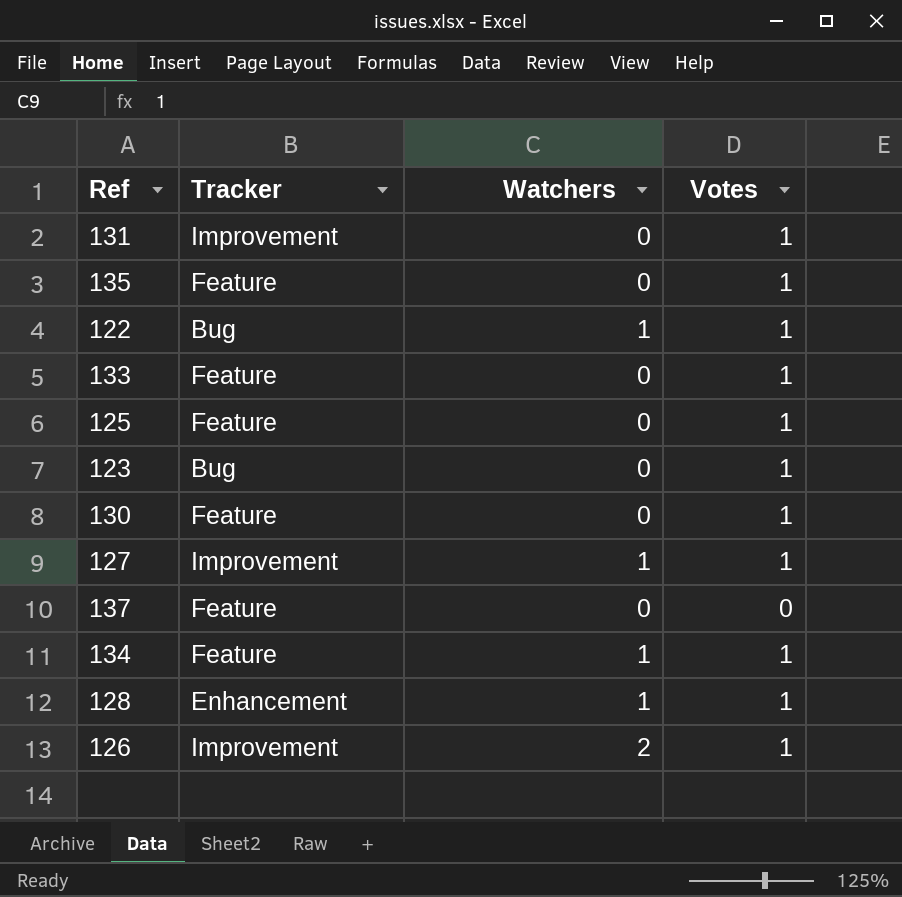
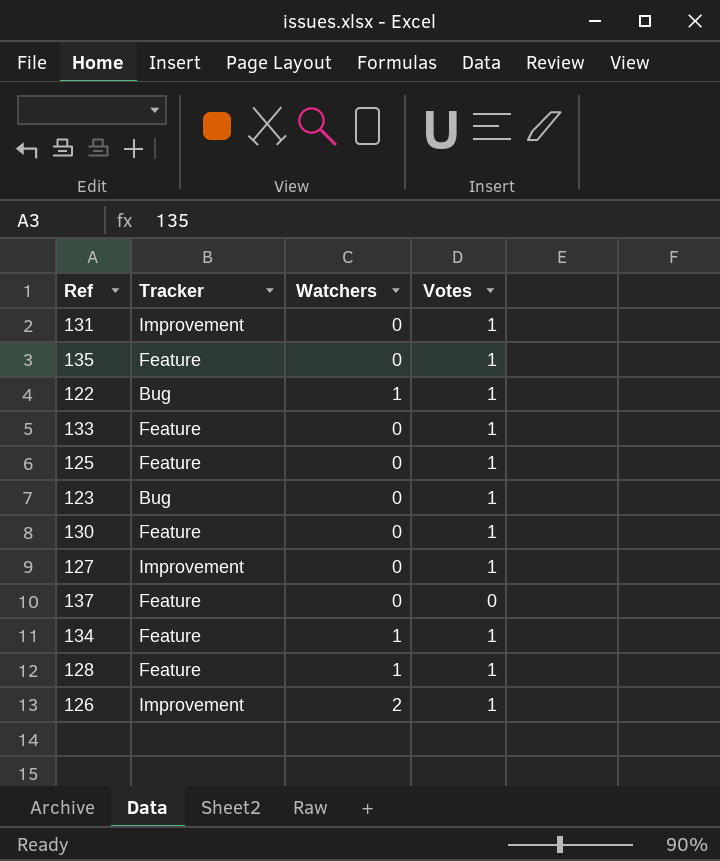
127 | Watchers: 1 -> 0
128 | Tracker: Enhancement -> Feature

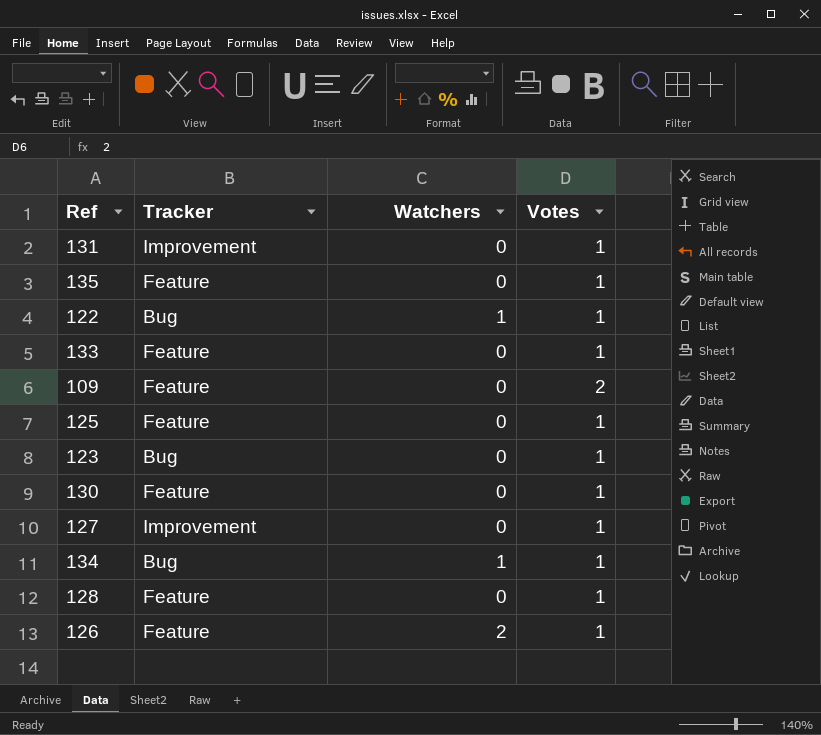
row 137: Feature | 0 | 0 -> none
row 109: none -> Feature | 0 | 2
134 | Tracker: Feature -> Bug
128 | Watchers: 1 -> 0
126 | Tracker: Improvement -> Feature

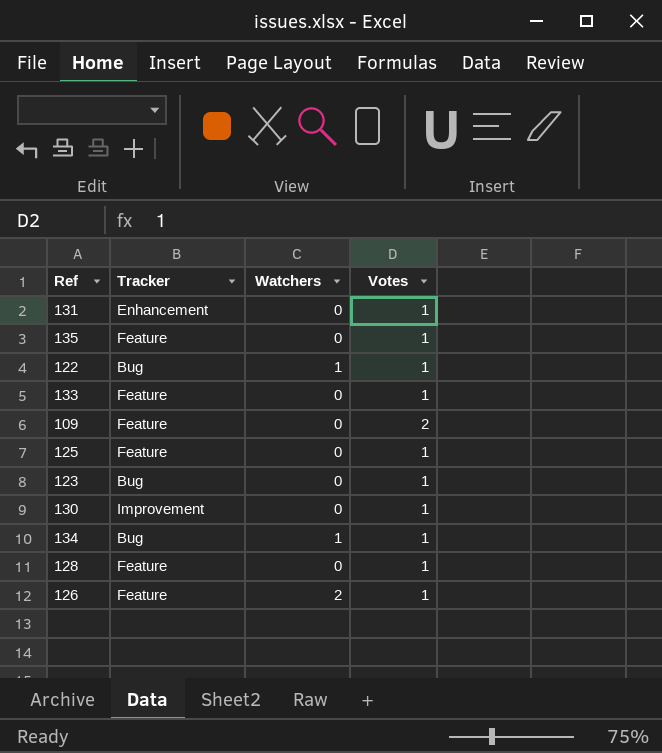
row 127: Improvement | 0 | 1 -> none
131 | Tracker: Improvement -> Enhancement
130 | Tracker: Feature -> Improvement

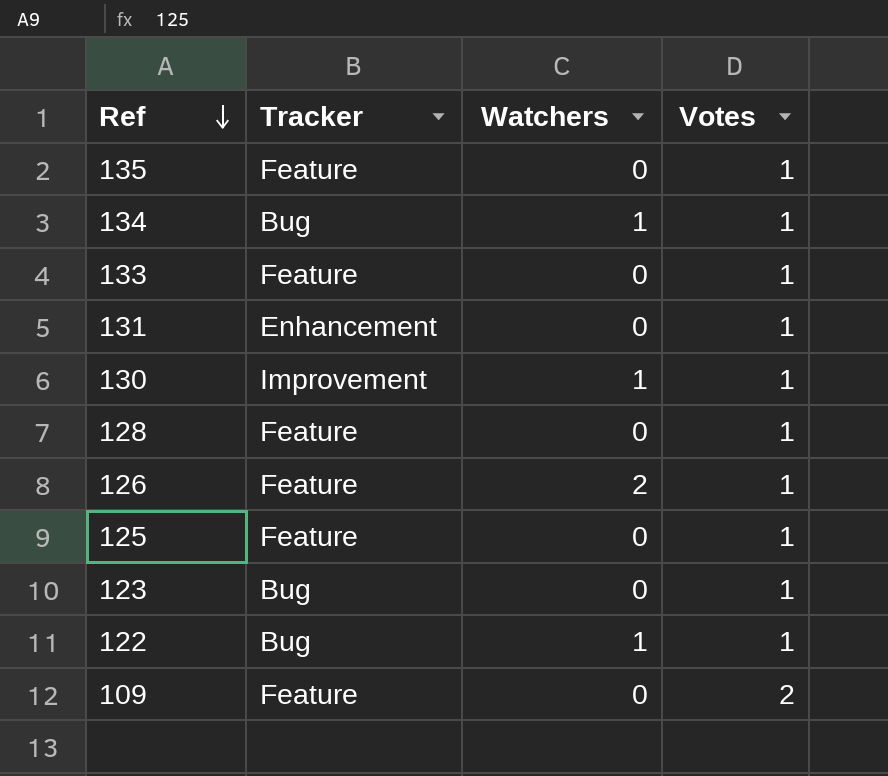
row order: none -> Ref descending
130 | Watchers: 0 -> 1

